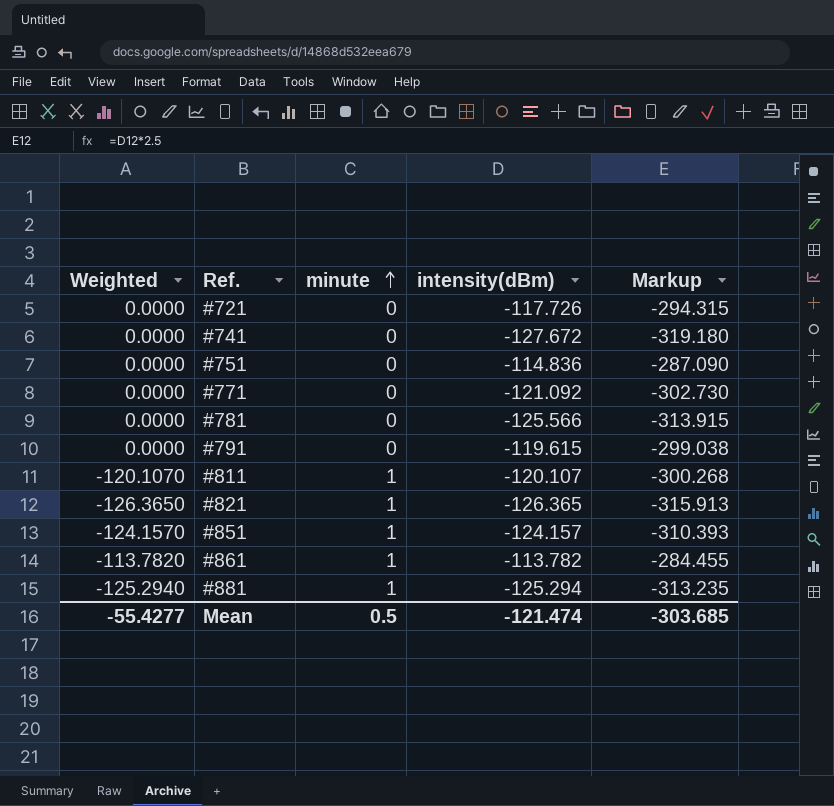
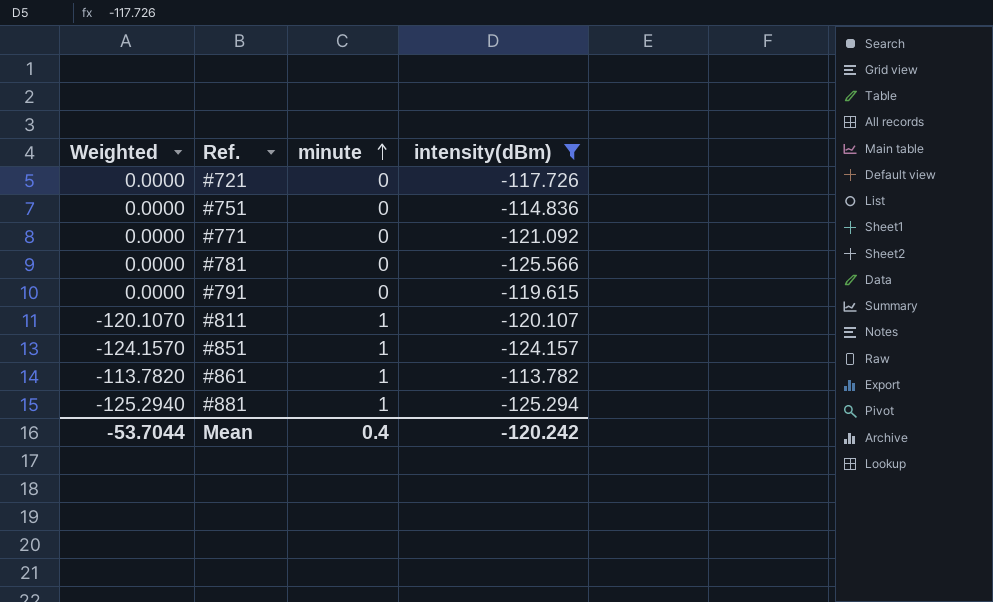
filter: none -> intensity(dBm) >= -125.566
column Markup | formula: [intensity(dBm)] * 2.5 -> none
Mean | Weighted: -55.4277 -> -53.7044
Mean | minute: 0.5 -> 0.4
Mean | intensity(dBm): -121.474 -> -120.242

